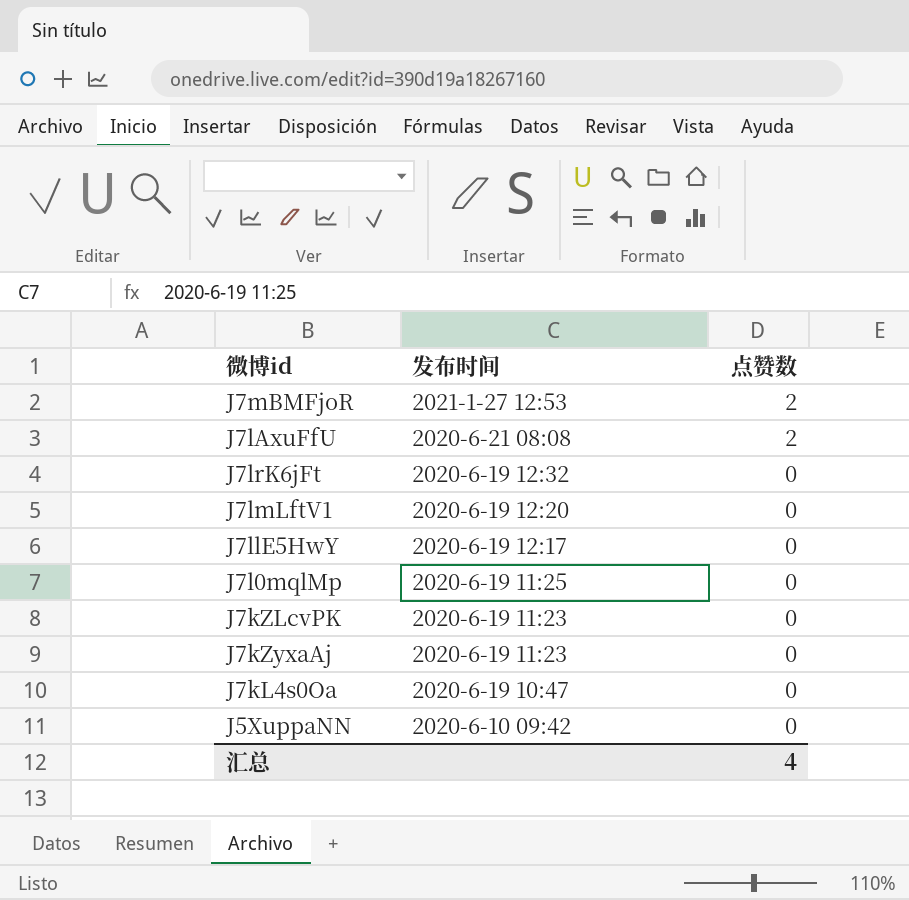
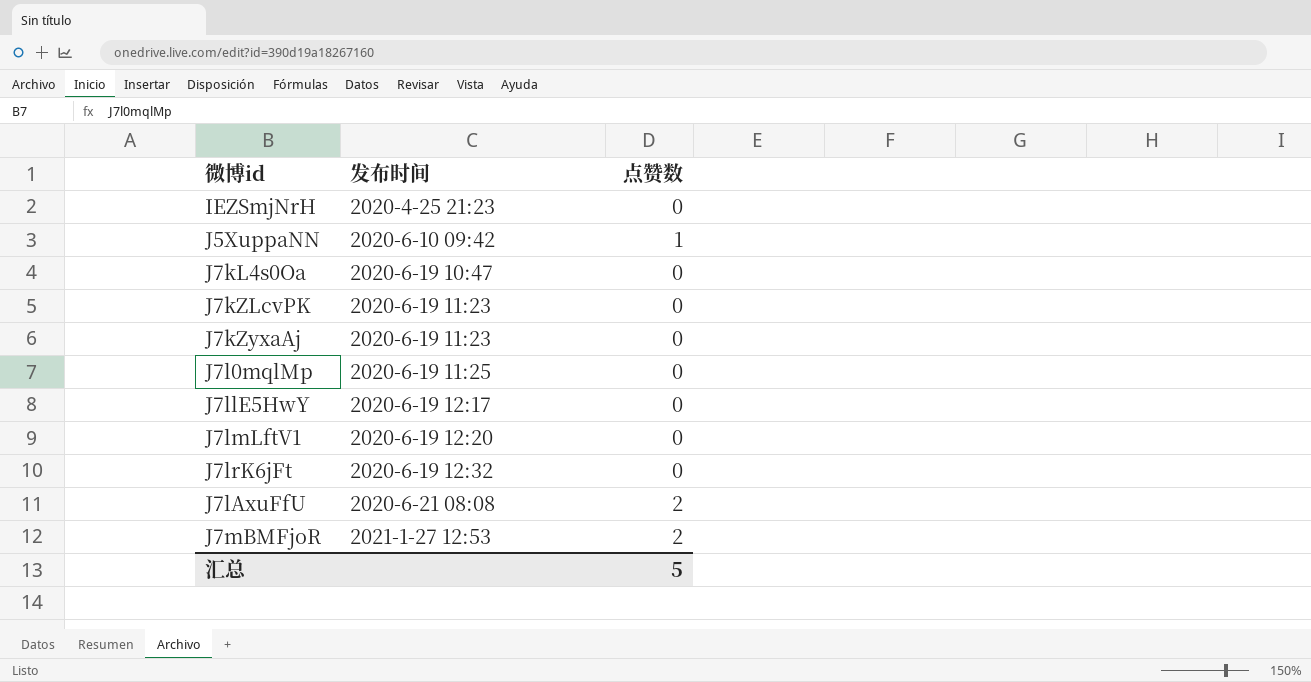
row order: 发布时间 descending -> 发布时间 ascending
row IEZSmjNrH: none -> 2020-4-25 21:23 | 0
J5XuppaNN | 点赞数: 0 -> 1
汇总 | 点赞数: 4 -> 5

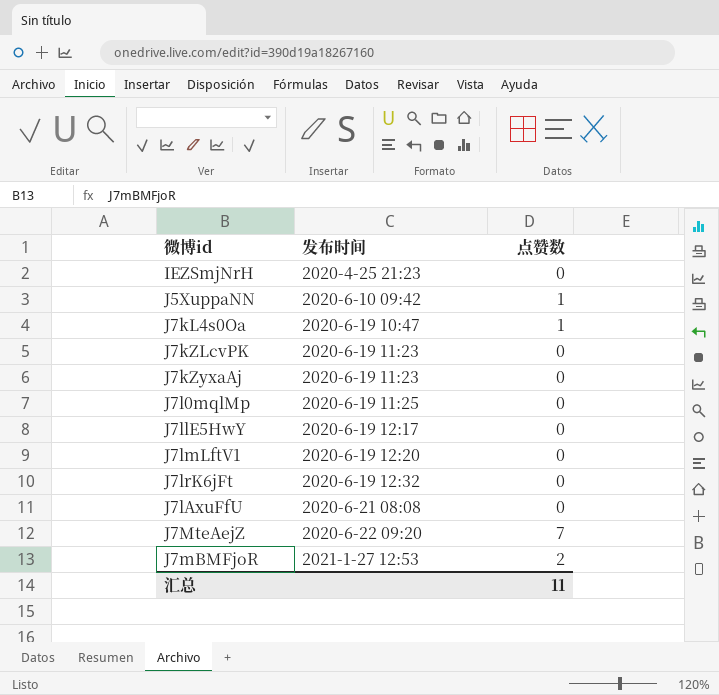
J7kL4s0Oa | 点赞数: 0 -> 1
J7lAxuFfU | 点赞数: 2 -> 0
row J7MteAejZ: none -> 2020-6-22 09:20 | 7
汇总 | 点赞数: 5 -> 11

